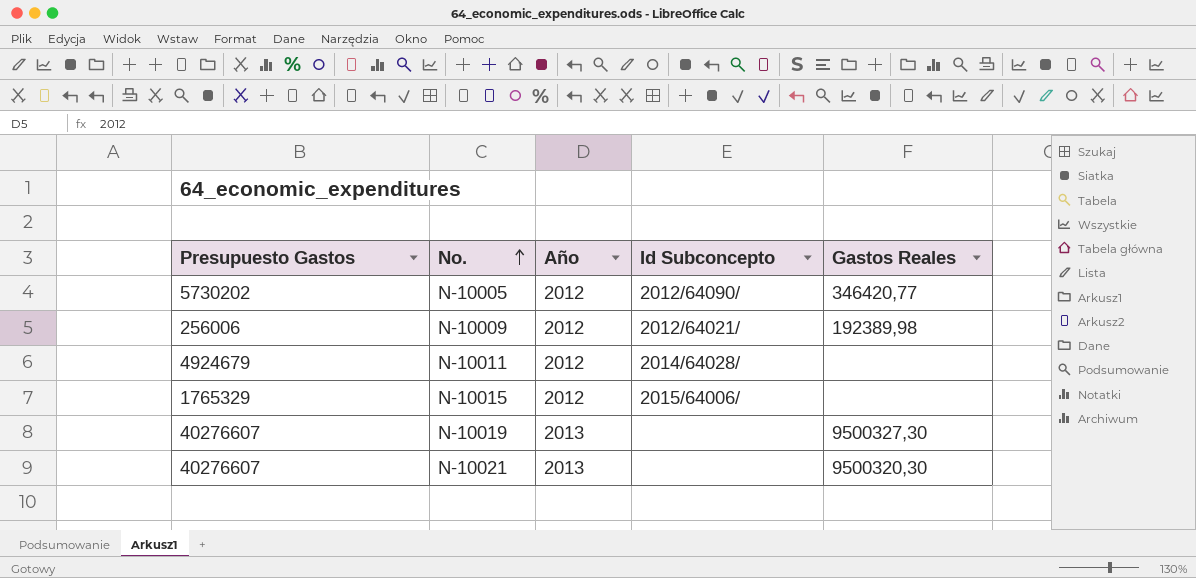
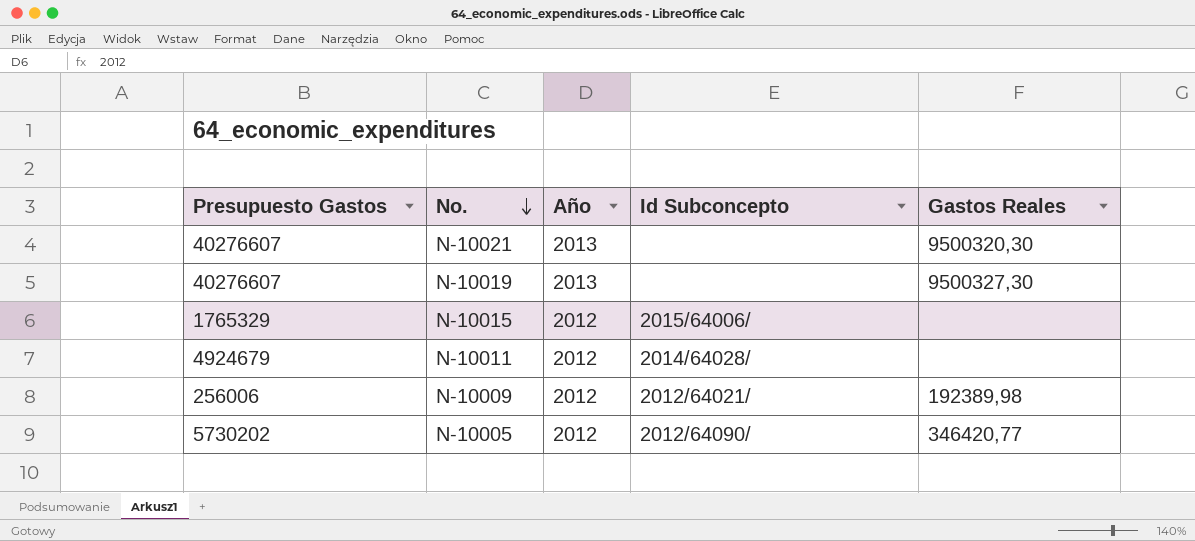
row order: No. ascending -> No. descending

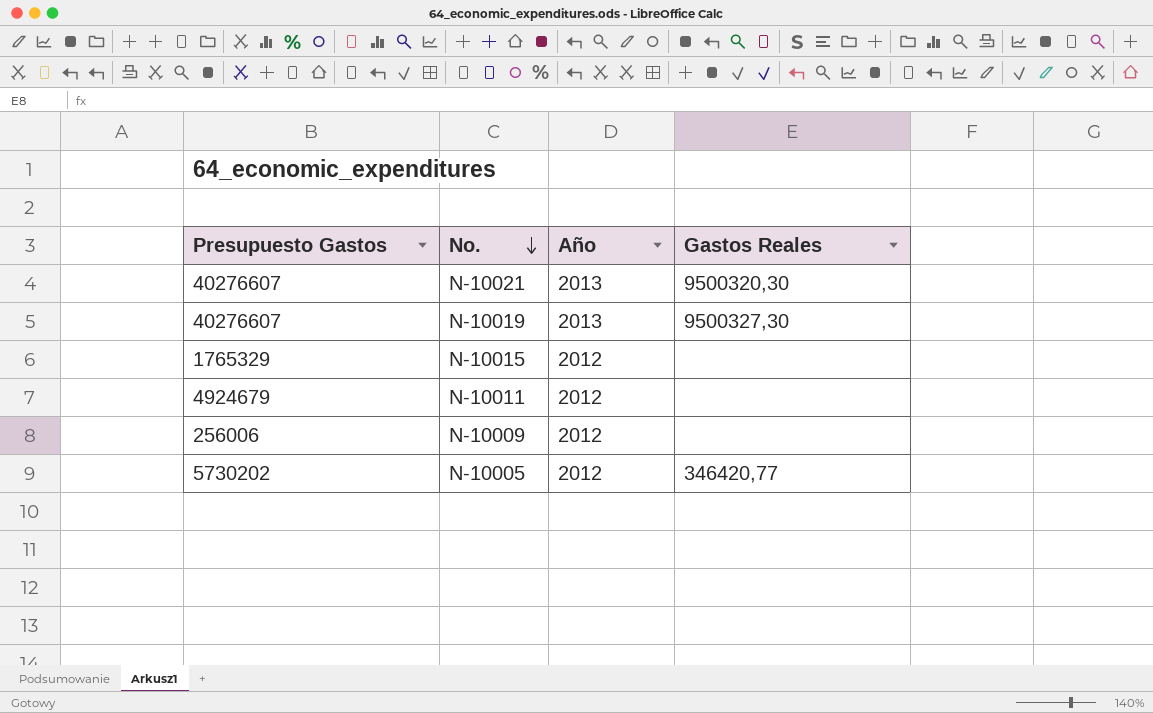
column Id Subconcepto | position: 4 -> none
N-10009 | Gastos Reales: 192389,98 -> none

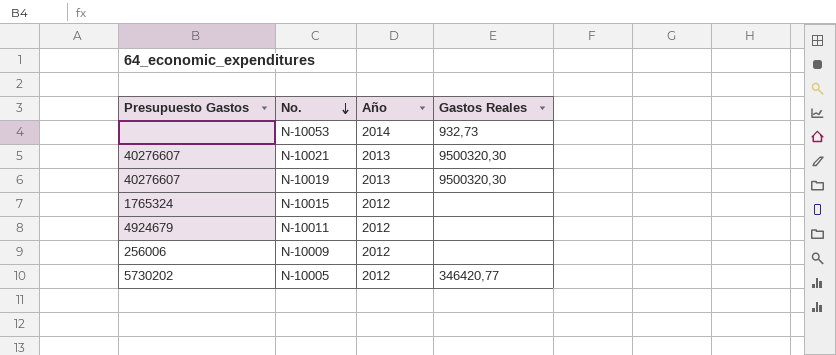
row N-10053: none -> none | 2014 | 932,73
N-10019 | Gastos Reales: 9500327,30 -> 9500320,30
N-10015 | Presupuesto Gastos: 1765329 -> 1765324

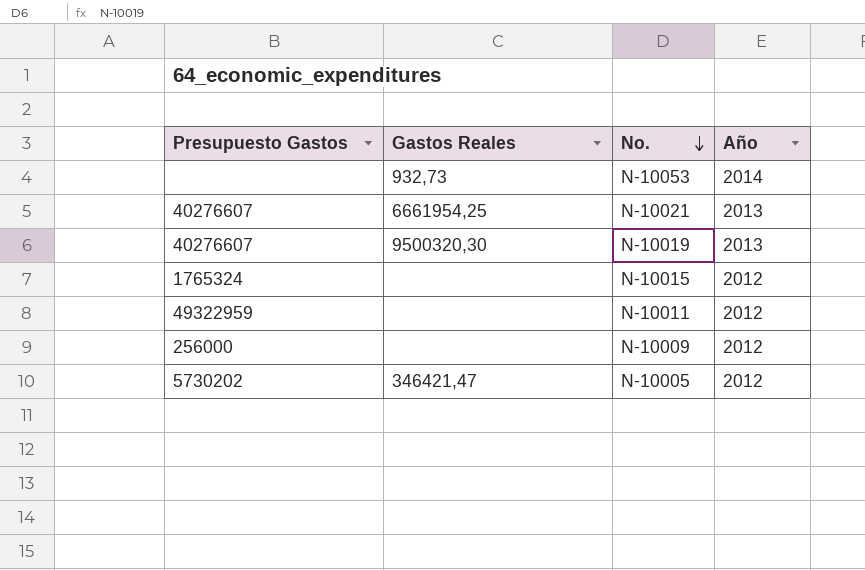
column Gastos Reales | position: 4 -> 2
N-10021 | Gastos Reales: 9500320,30 -> 6661954,25
N-10011 | Presupuesto Gastos: 4924679 -> 49322959
N-10009 | Presupuesto Gastos: 256006 -> 256000
N-10005 | Gastos Reales: 346420,77 -> 346421,47

